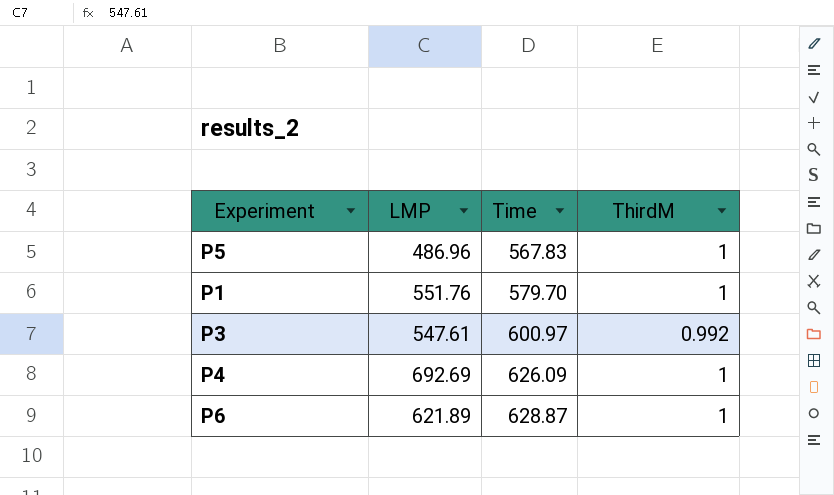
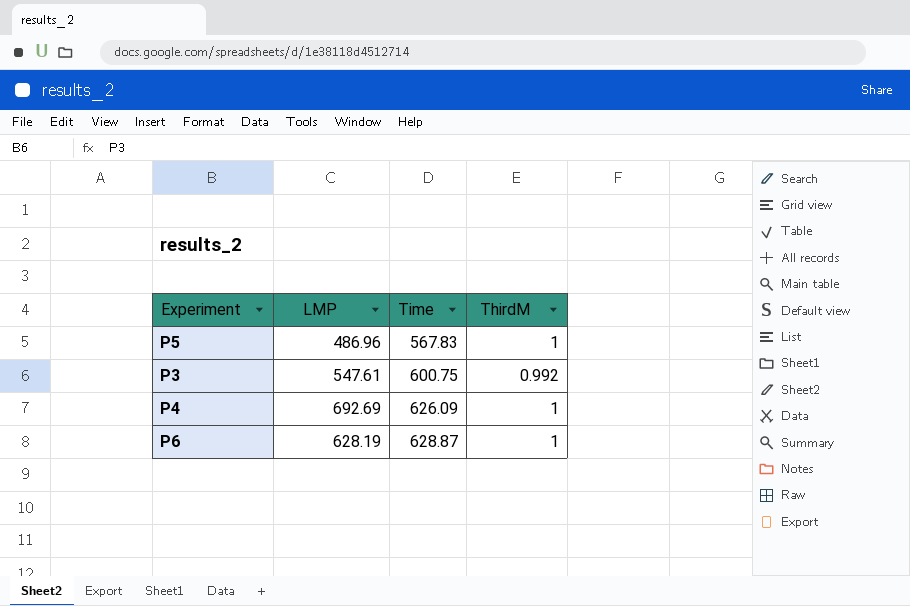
row P1: 551.76 | 579.70 | 1 -> none
P3 | Time: 600.97 -> 600.75
P6 | LMP: 621.89 -> 628.19

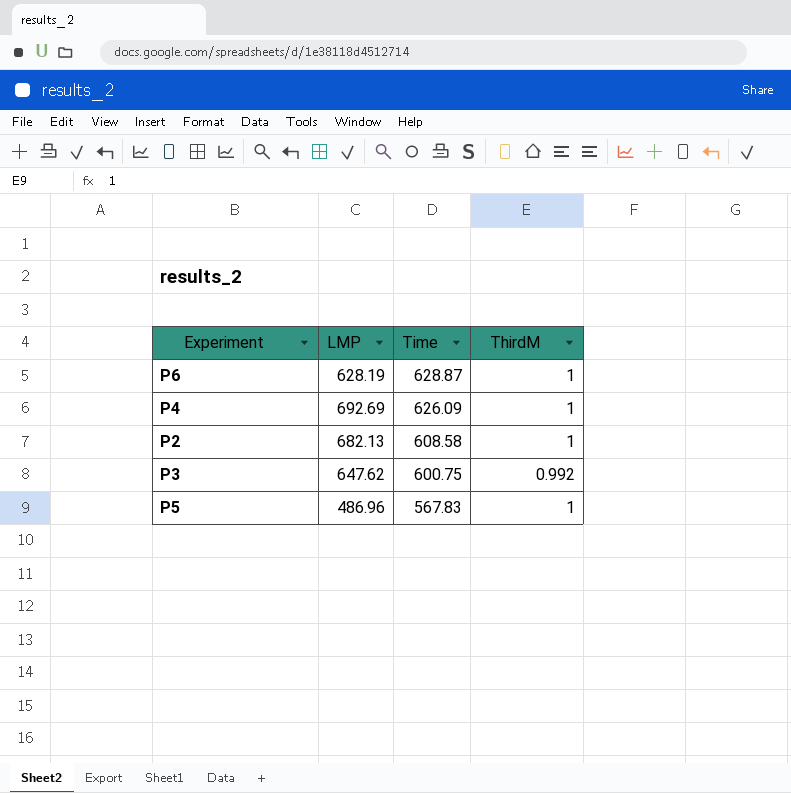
row order: Time ascending -> Time descending
row P2: none -> 682.13 | 608.58 | 1
P3 | LMP: 547.61 -> 647.62

